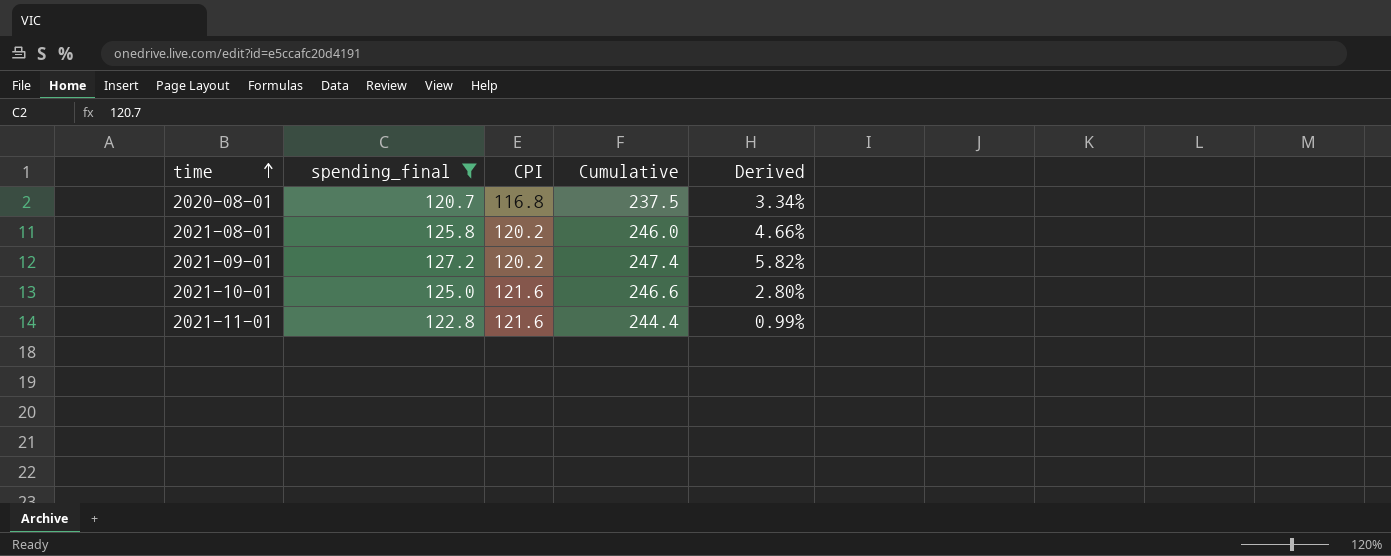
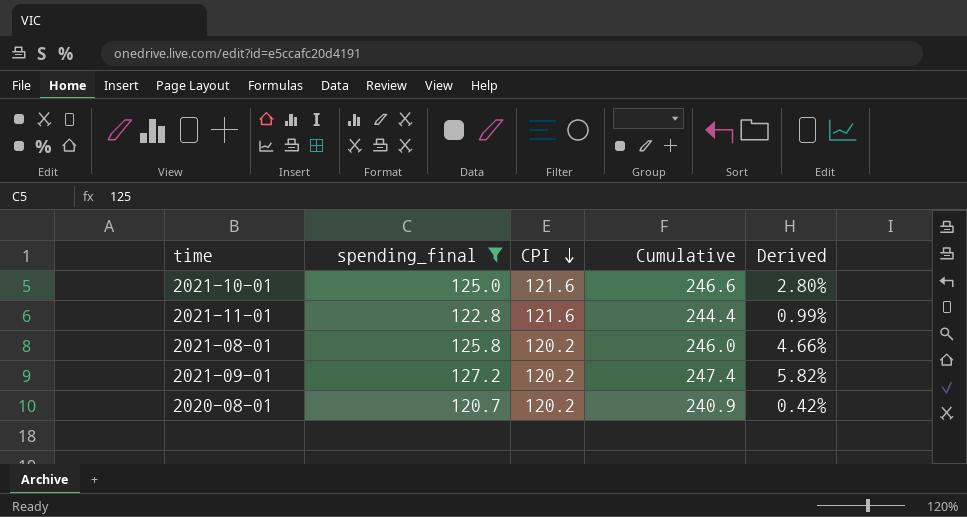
row order: time ascending -> CPI descending
2020-08-01 | CPI: 116.8 -> 120.2
2020-08-01 | Cumulative: 237.5 -> 240.9
2020-08-01 | Derived: 3.34% -> 0.42%

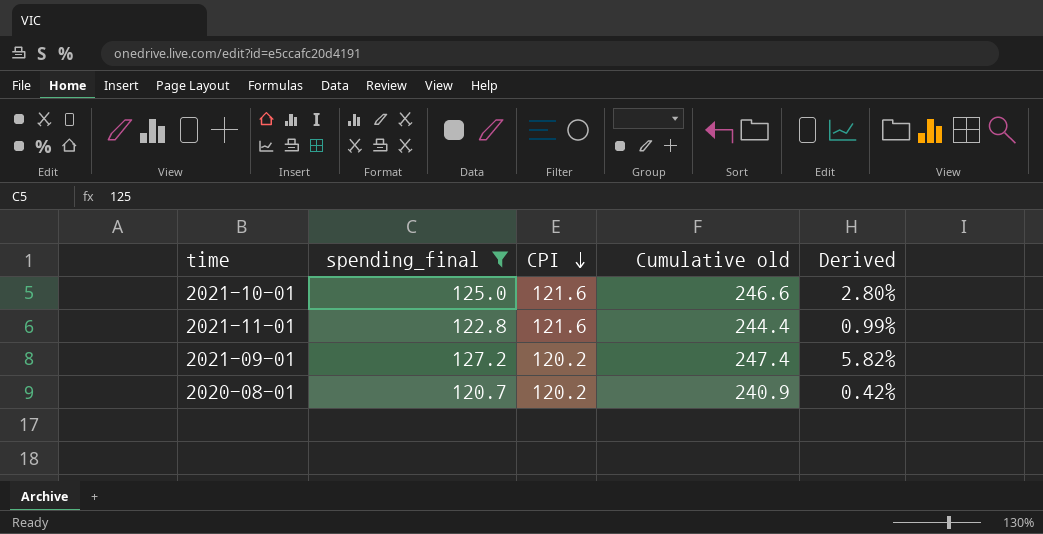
column name: Cumulative -> Cumulative old
row 2021-08-01: 125.8 | 120.2 | 246.0 | 4.66% -> none

